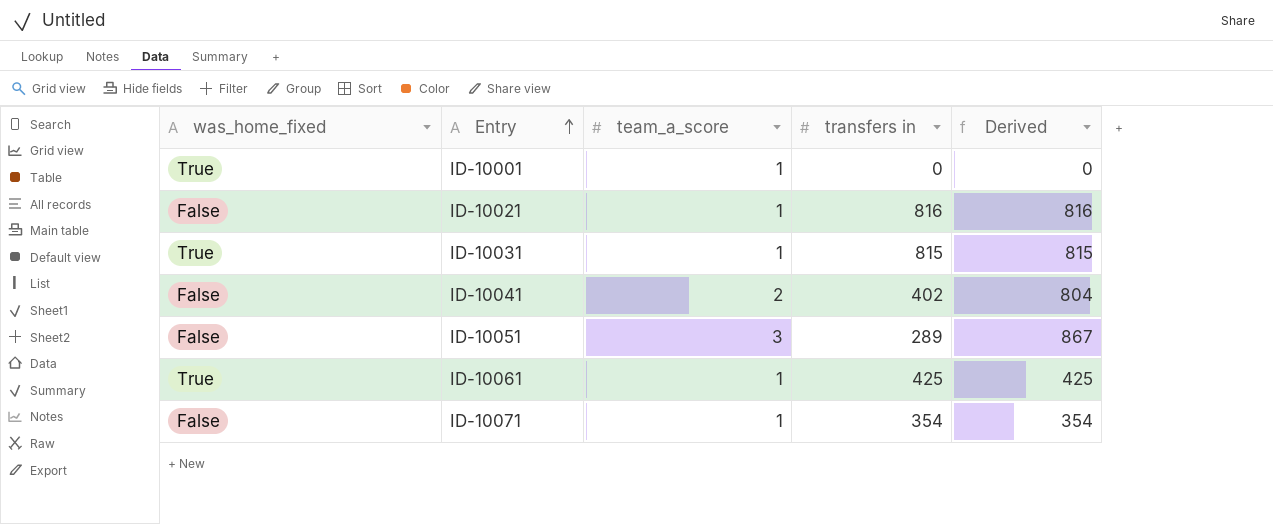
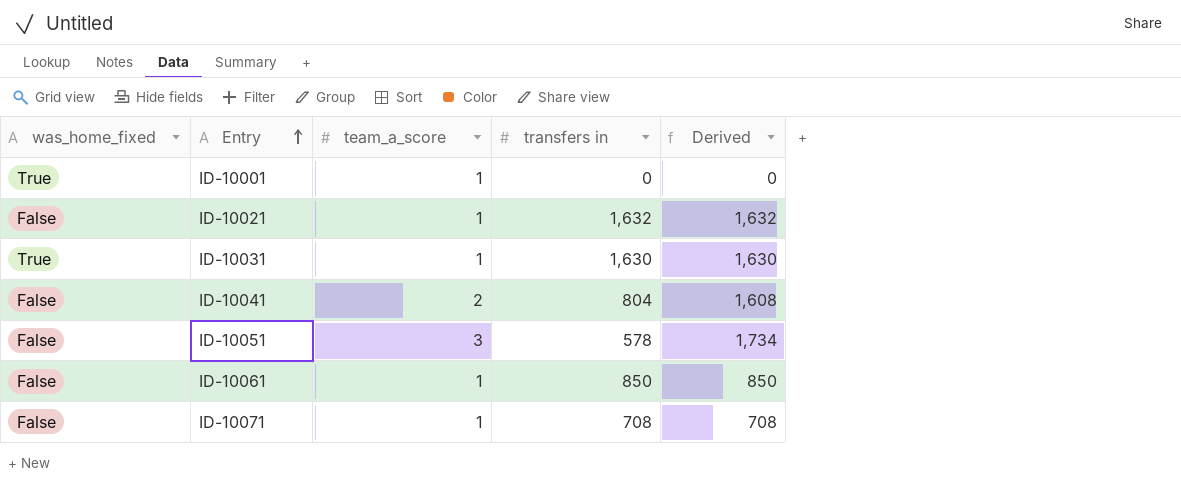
ID-10021 | transfers in: 816 -> 1,632
ID-10021 | Derived: 816 -> 1,632
ID-10031 | transfers in: 815 -> 1,630
ID-10031 | Derived: 815 -> 1,630
ID-10041 | transfers in: 402 -> 804
ID-10041 | Derived: 804 -> 1,608
ID-10051 | transfers in: 289 -> 578
ID-10051 | Derived: 867 -> 1,734
ID-10061 | was_home_fixed: True -> False
ID-10061 | transfers in: 425 -> 850
ID-10061 | Derived: 425 -> 850
ID-10071 | transfers in: 354 -> 708
ID-10071 | Derived: 354 -> 708

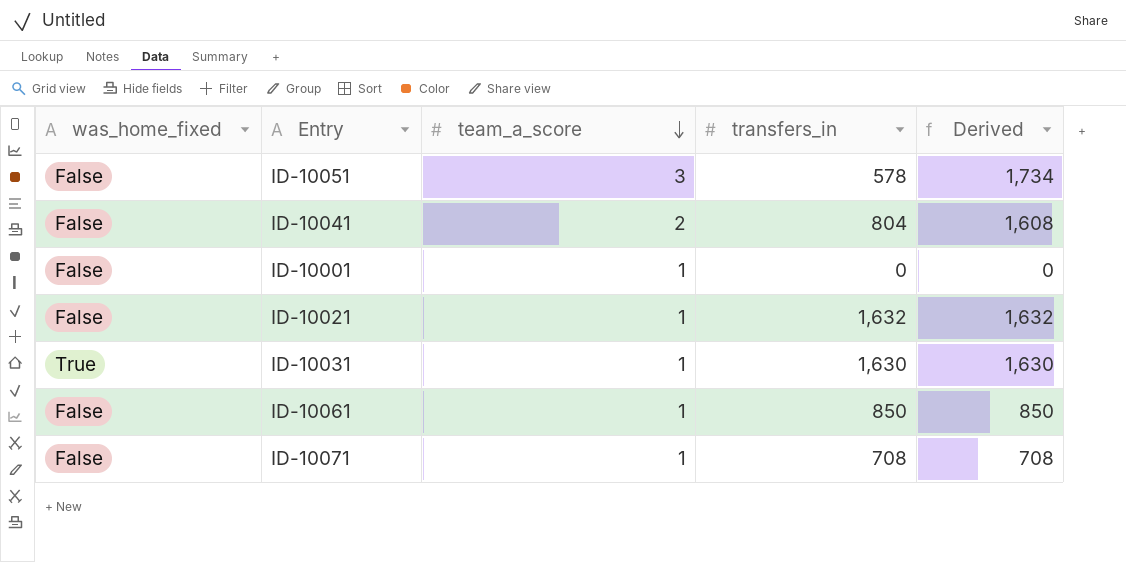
row order: Entry ascending -> team_a_score descending
column name: transfers in -> transfers_in
ID-10001 | was_home_fixed: True -> False

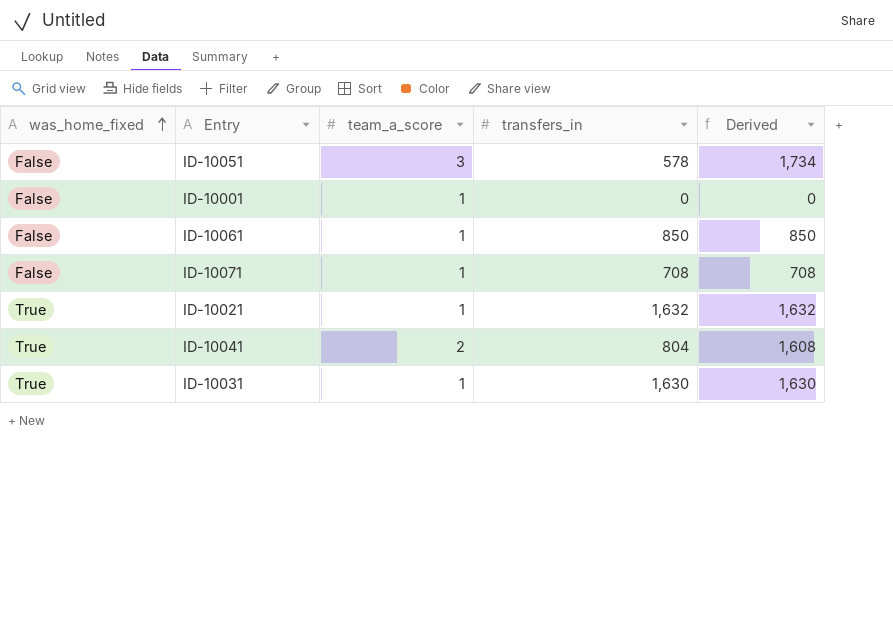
row order: team_a_score descending -> was_home_fixed ascending
ID-10021 | was_home_fixed: False -> True
ID-10041 | was_home_fixed: False -> True

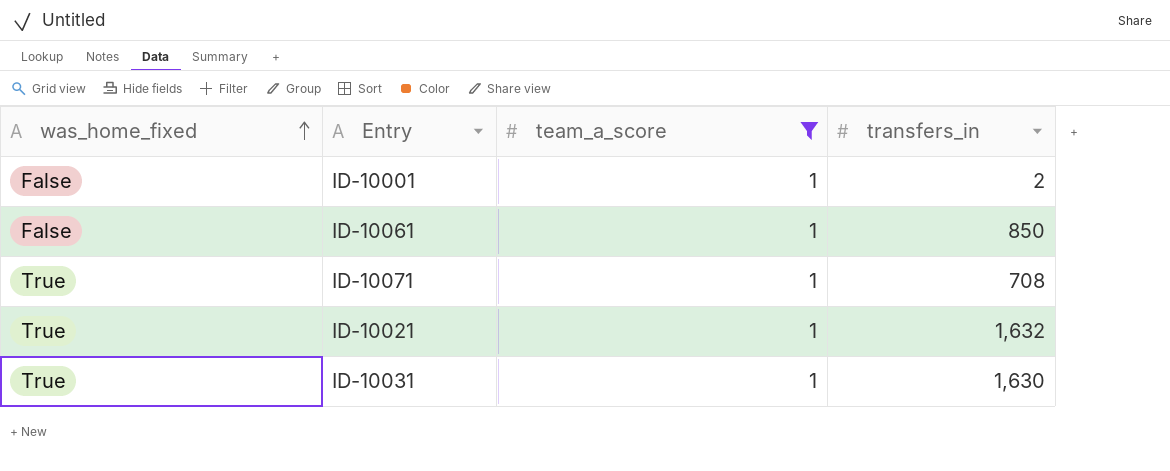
filter: none -> team_a_score = 1
column Derived | formula: [team_a_score] * [transfers_in] -> none
ID-10001 | transfers_in: 0 -> 2
ID-10071 | was_home_fixed: False -> True

